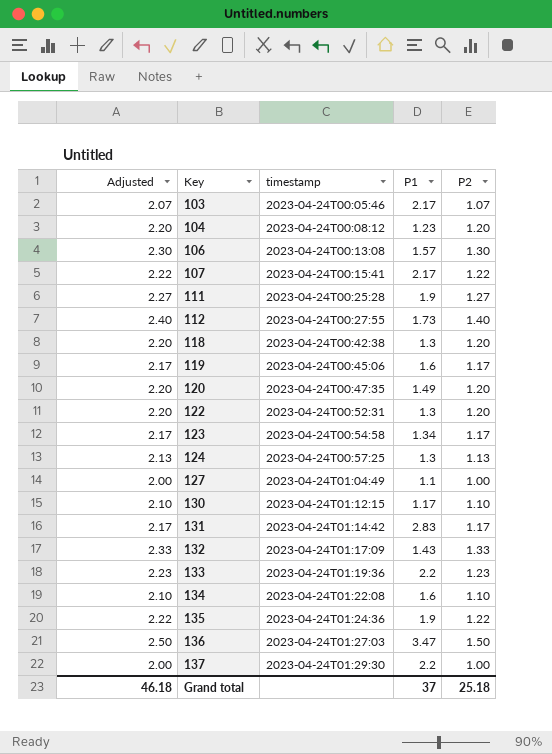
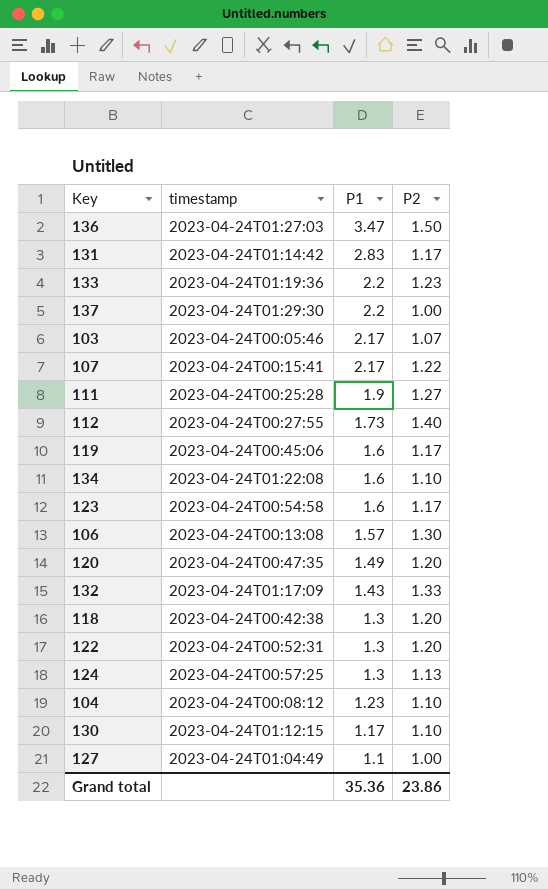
row order: Key ascending -> P1 descending
column Adjusted | formula: [P2] + 1 -> none
row 135: 2.22 | 2023-04-24T01:24:36 | 1.9 | 1.22 -> none
123 | P1: 1.34 -> 1.6
104 | P2: 1.20 -> 1.10
Grand total | P1: 37 -> 35.36
Grand total | P2: 25.18 -> 23.86

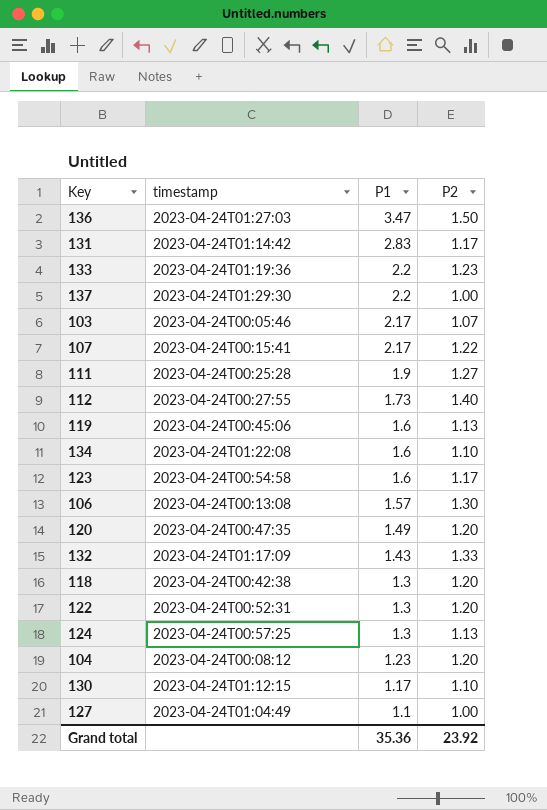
119 | P2: 1.17 -> 1.13
104 | P2: 1.10 -> 1.20
Grand total | P2: 23.86 -> 23.92

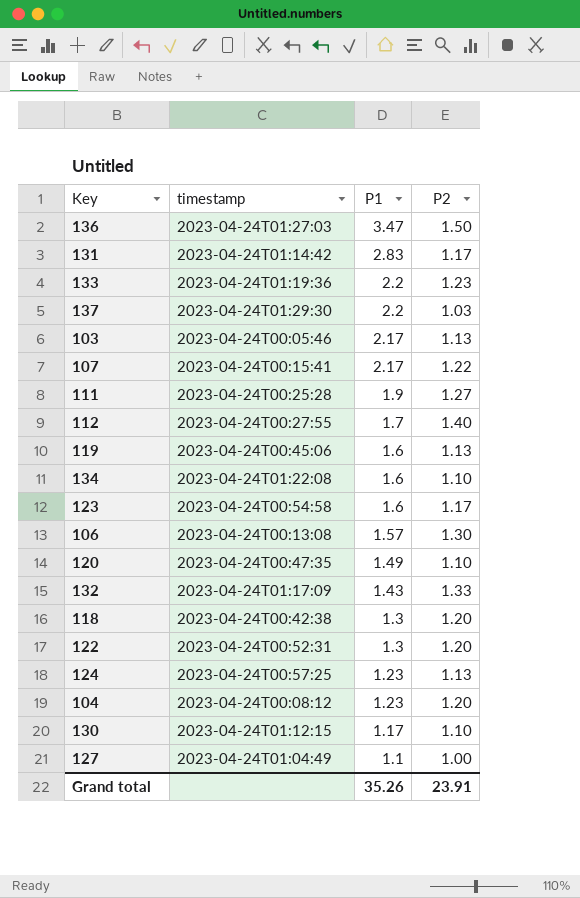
137 | P2: 1.00 -> 1.03
103 | P2: 1.07 -> 1.13
112 | P1: 1.73 -> 1.7
120 | P2: 1.20 -> 1.10
124 | P1: 1.3 -> 1.23
Grand total | P1: 35.36 -> 35.26
Grand total | P2: 23.92 -> 23.91

